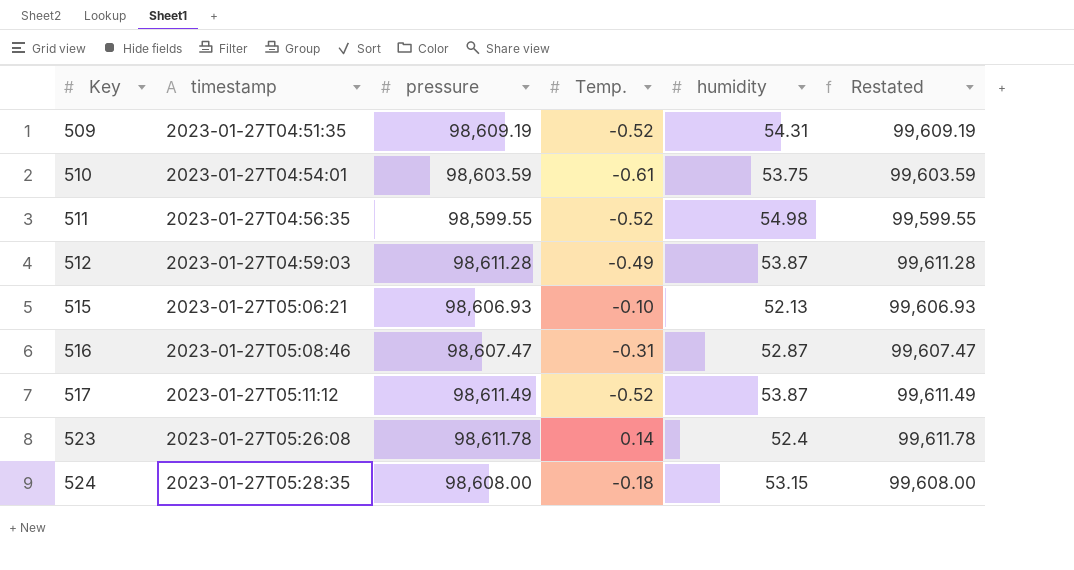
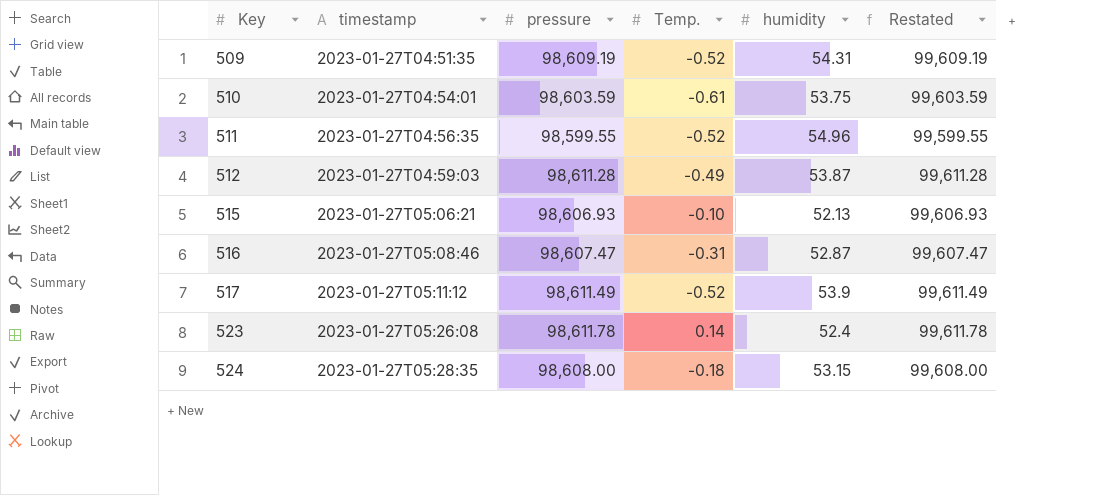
511 | humidity: 54.98 -> 54.96
517 | humidity: 53.87 -> 53.9

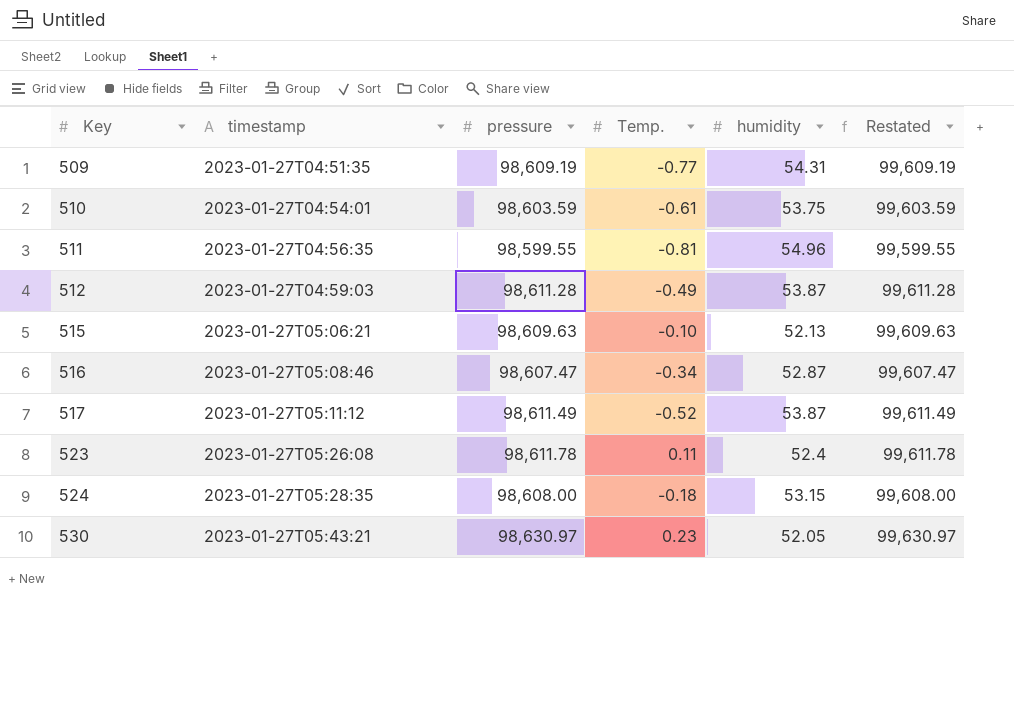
509 | Temp.: -0.52 -> -0.77
511 | Temp.: -0.52 -> -0.81
515 | pressure: 98,606.93 -> 98,609.63
515 | Restated: 99,606.93 -> 99,609.63
516 | Temp.: -0.31 -> -0.34
517 | humidity: 53.9 -> 53.87
523 | Temp.: 0.14 -> 0.11
row 530: none -> 2023-01-27T05:43:21 | 98,630.97 | 0.23 | 52.05 | 99,630.97

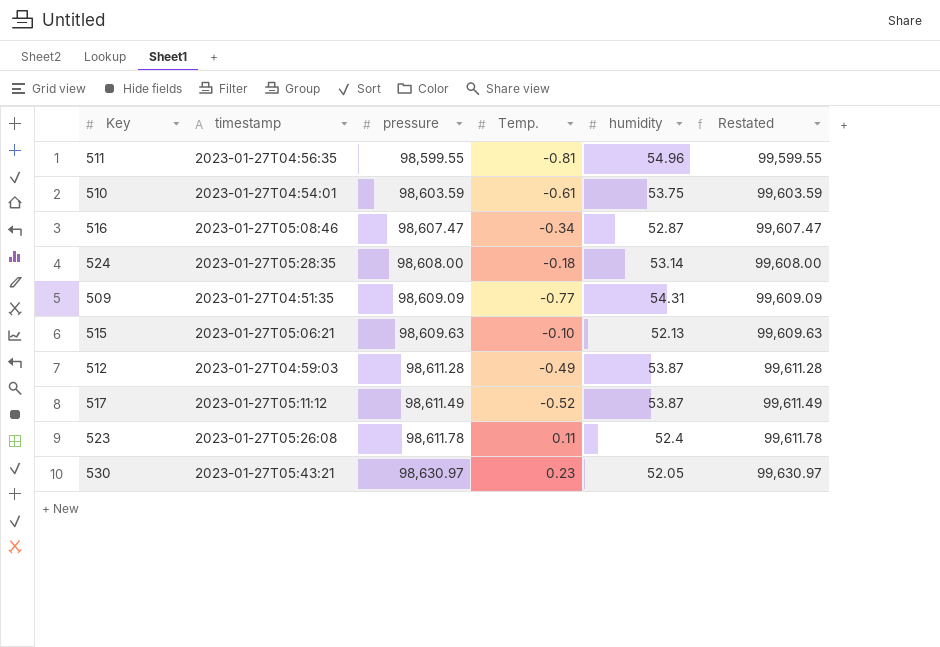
row order: Key ascending -> pressure ascending
524 | humidity: 53.15 -> 53.14
509 | pressure: 98,609.19 -> 98,609.09
509 | Restated: 99,609.19 -> 99,609.09

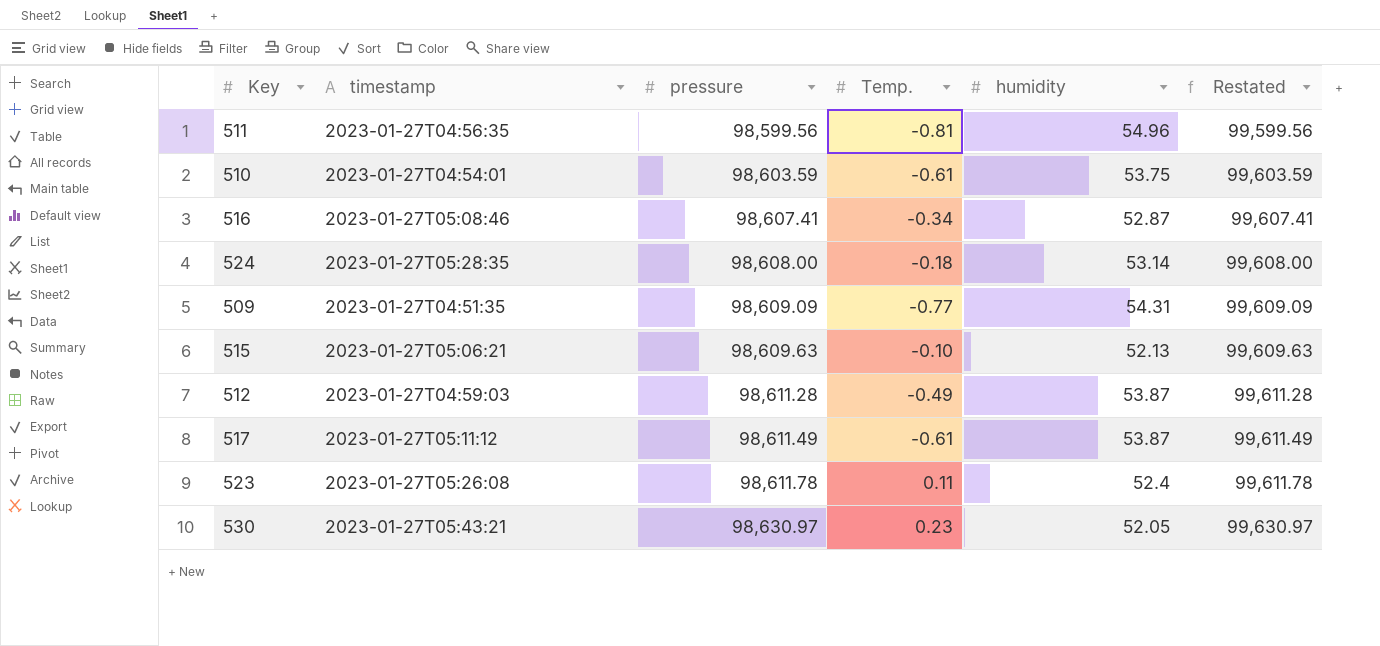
511 | pressure: 98,599.55 -> 98,599.56
511 | Restated: 99,599.55 -> 99,599.56
516 | pressure: 98,607.47 -> 98,607.41
516 | Restated: 99,607.47 -> 99,607.41
517 | Temp.: -0.52 -> -0.61

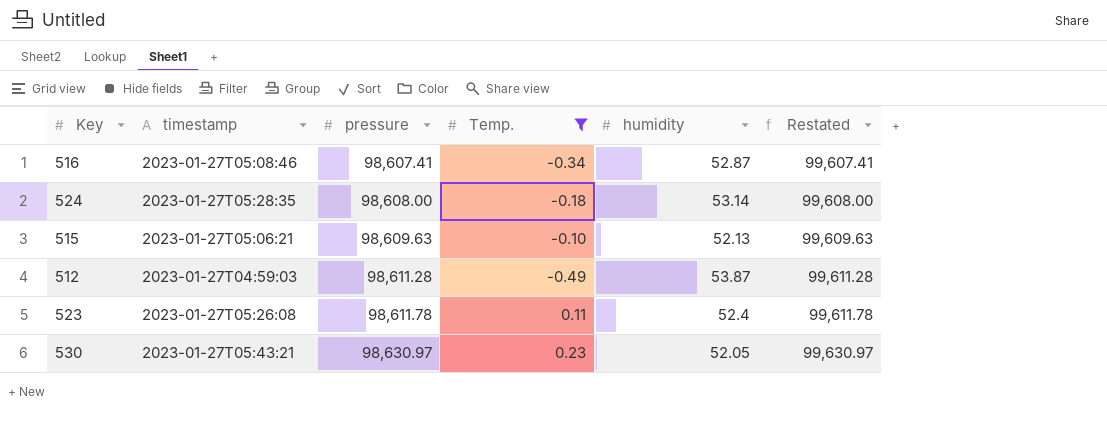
filter: none -> Temp. >= -0.49

